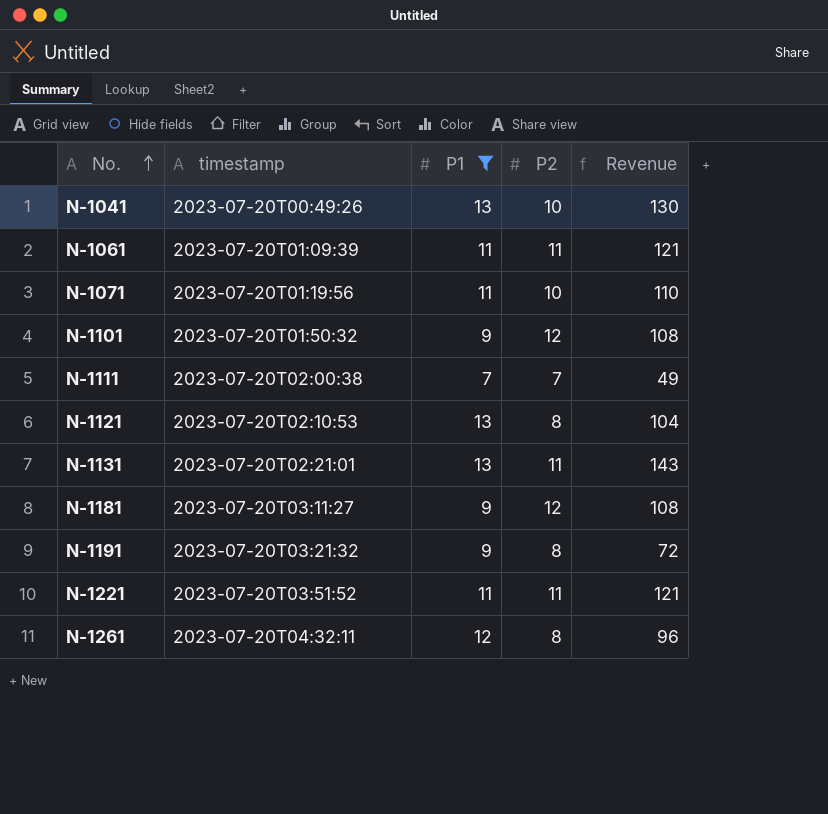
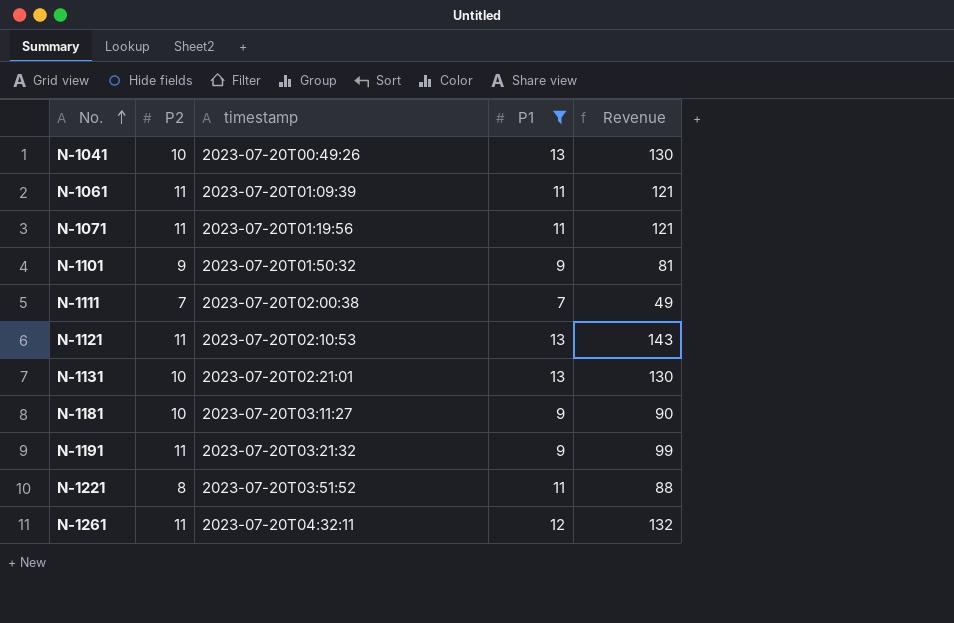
column P2 | position: 4 -> 2
N-1071 | P2: 10 -> 11
N-1071 | Revenue: 110 -> 121
N-1101 | P2: 12 -> 9
N-1101 | Revenue: 108 -> 81
N-1121 | P2: 8 -> 11
N-1121 | Revenue: 104 -> 143
N-1131 | P2: 11 -> 10
N-1131 | Revenue: 143 -> 130
N-1181 | P2: 12 -> 10
N-1181 | Revenue: 108 -> 90
N-1191 | P2: 8 -> 11
N-1191 | Revenue: 72 -> 99
N-1221 | P2: 11 -> 8
N-1221 | Revenue: 121 -> 88
N-1261 | P2: 8 -> 11
N-1261 | Revenue: 96 -> 132

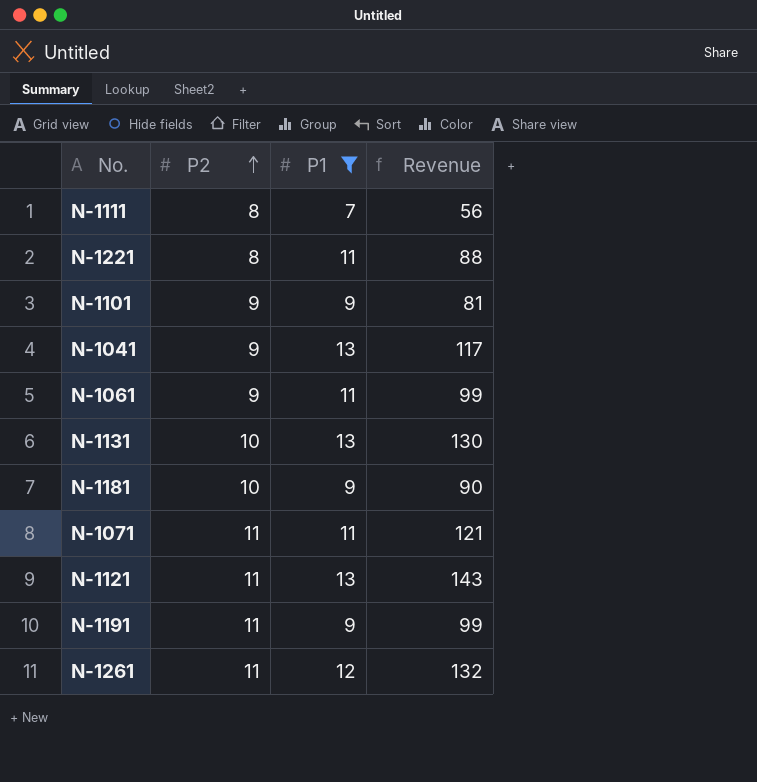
row order: No. ascending -> P2 ascending
column timestamp | position: 3 -> none
N-1111 | P2: 7 -> 8
N-1111 | Revenue: 49 -> 56
N-1041 | P2: 10 -> 9
N-1041 | Revenue: 130 -> 117
N-1061 | P2: 11 -> 9
N-1061 | Revenue: 121 -> 99

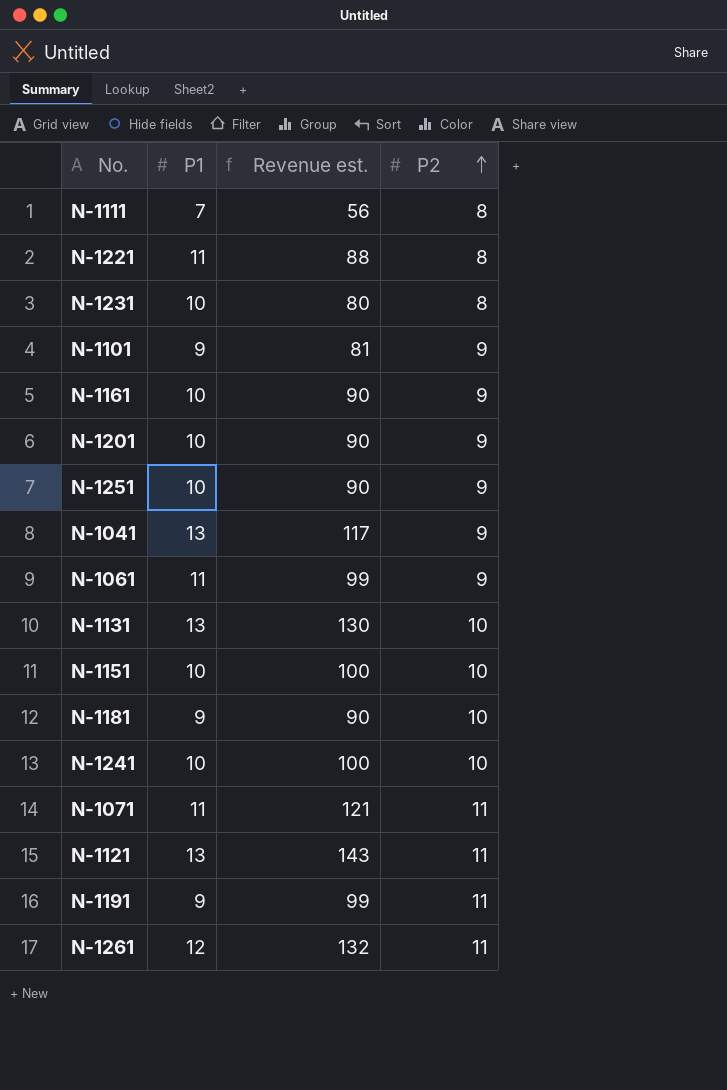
filter: P1 != 10 -> none
column name: Revenue -> Revenue est.
column P2 | position: 2 -> 4

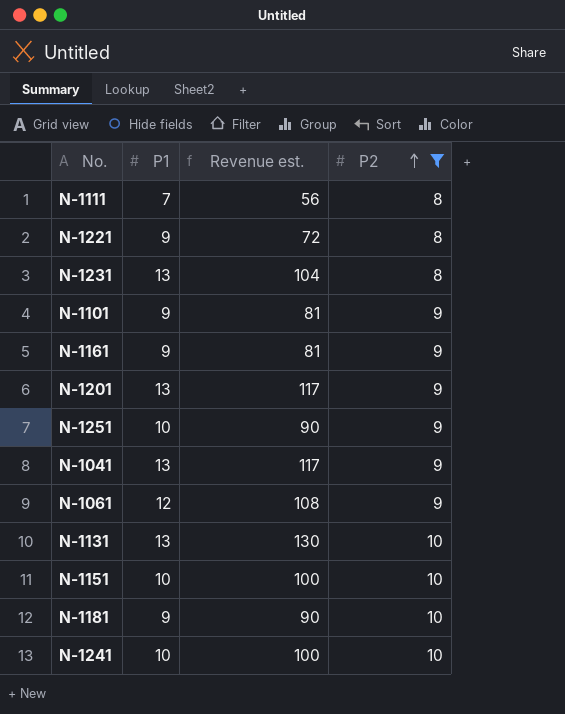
filter: none -> P2 != 11
N-1221 | P1: 11 -> 9
N-1221 | Revenue est.: 88 -> 72
N-1231 | P1: 10 -> 13
N-1231 | Revenue est.: 80 -> 104
N-1161 | P1: 10 -> 9
N-1161 | Revenue est.: 90 -> 81
N-1201 | P1: 10 -> 13
N-1201 | Revenue est.: 90 -> 117
N-1061 | P1: 11 -> 12
N-1061 | Revenue est.: 99 -> 108

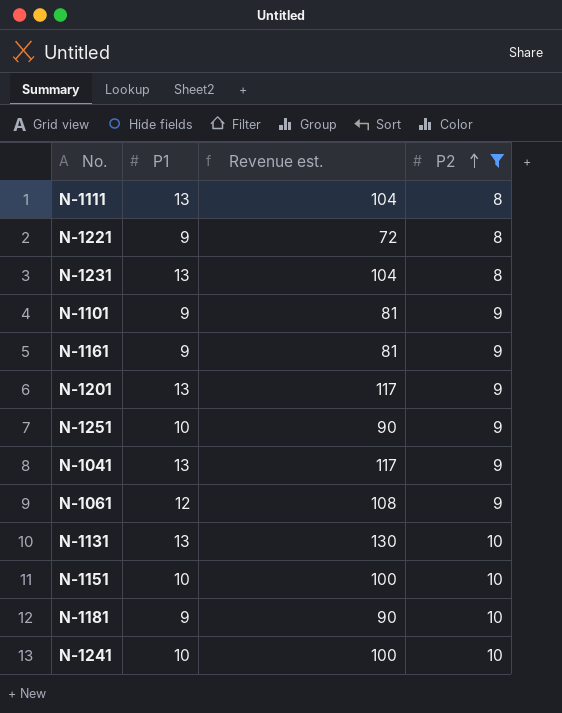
N-1111 | P1: 7 -> 13
N-1111 | Revenue est.: 56 -> 104

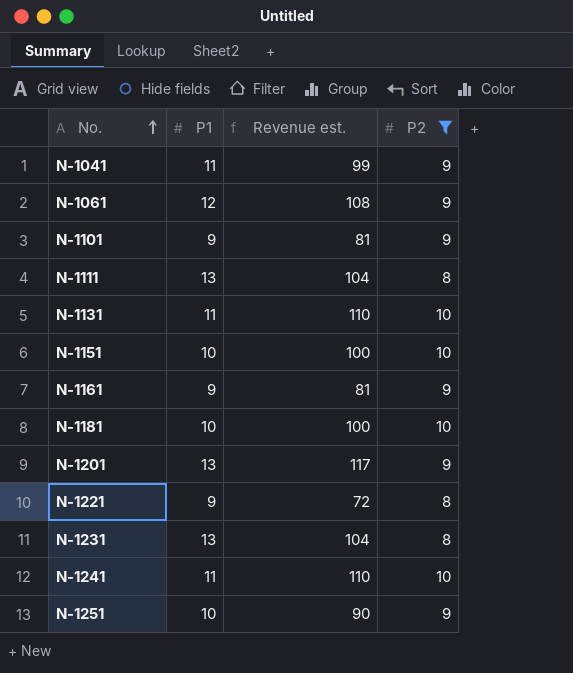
row order: P2 ascending -> No. ascending
N-1041 | P1: 13 -> 11
N-1041 | Revenue est.: 117 -> 99
N-1131 | P1: 13 -> 11
N-1131 | Revenue est.: 130 -> 110
N-1181 | P1: 9 -> 10
N-1181 | Revenue est.: 90 -> 100
N-1241 | P1: 10 -> 11
N-1241 | Revenue est.: 100 -> 110

